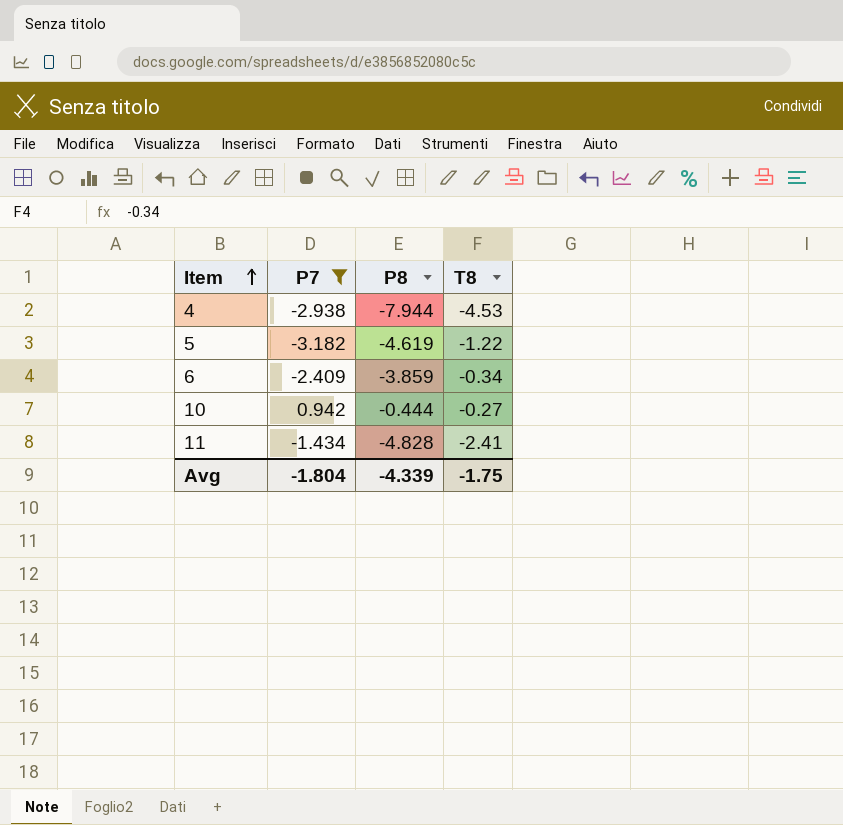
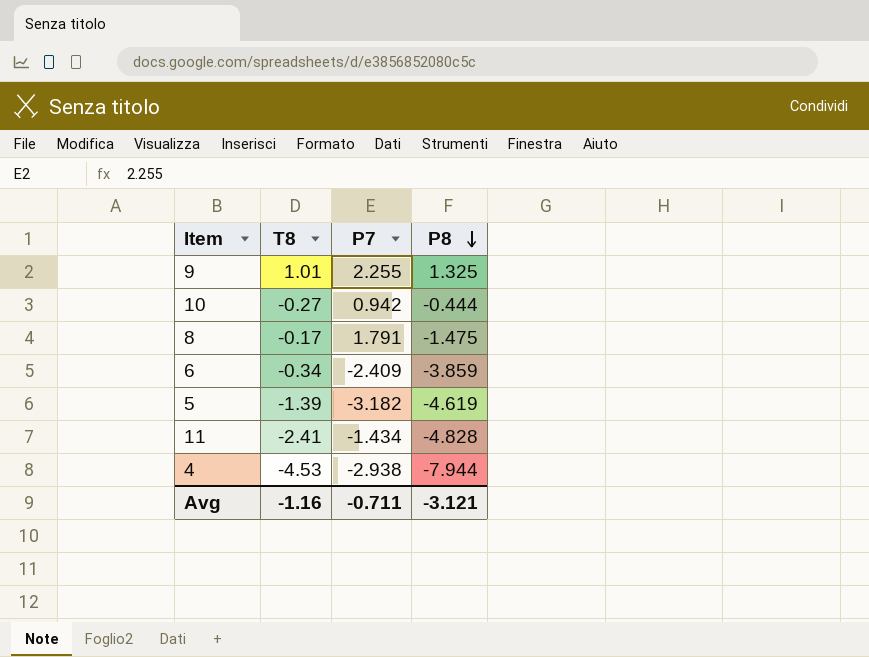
filter: P7 <= 0.942 -> none
row order: Item ascending -> P8 descending
column T8 | position: 4 -> 2
5 | T8: -1.22 -> -1.39
Avg | T8: -1.75 -> -1.16
Avg | P7: -1.804 -> -0.711
Avg | P8: -4.339 -> -3.121

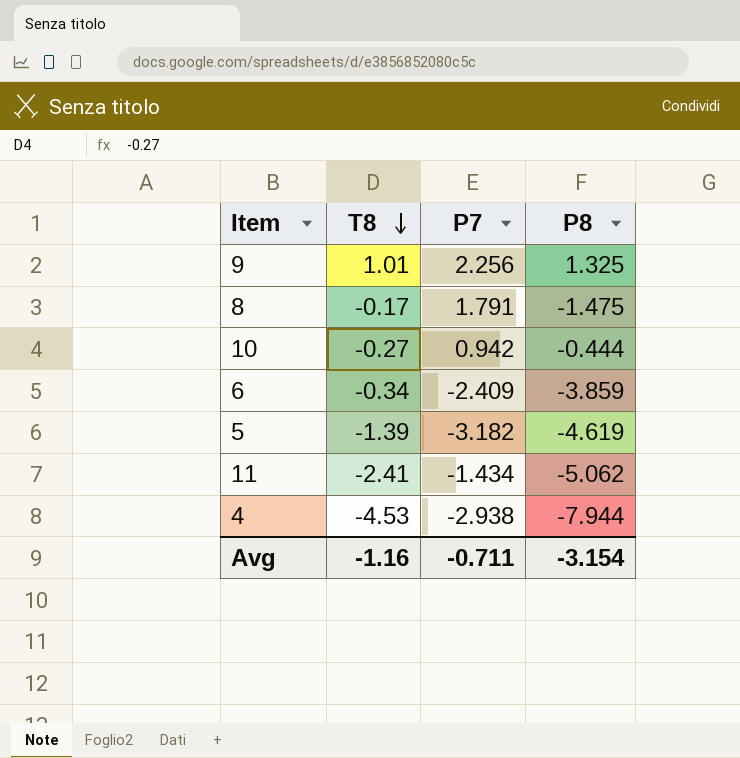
row order: P8 descending -> T8 descending
9 | P7: 2.255 -> 2.256
11 | P8: -4.828 -> -5.062
Avg | P8: -3.121 -> -3.154

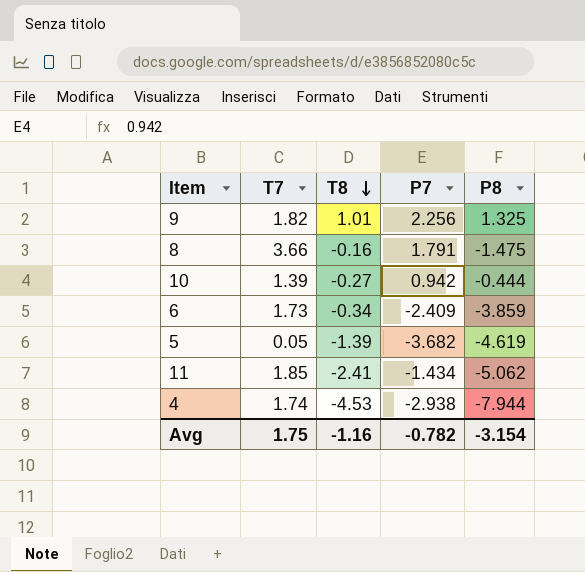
column T7 | position: none -> 2
8 | T8: -0.17 -> -0.16
5 | P7: -3.182 -> -3.682
Avg | P7: -0.711 -> -0.782

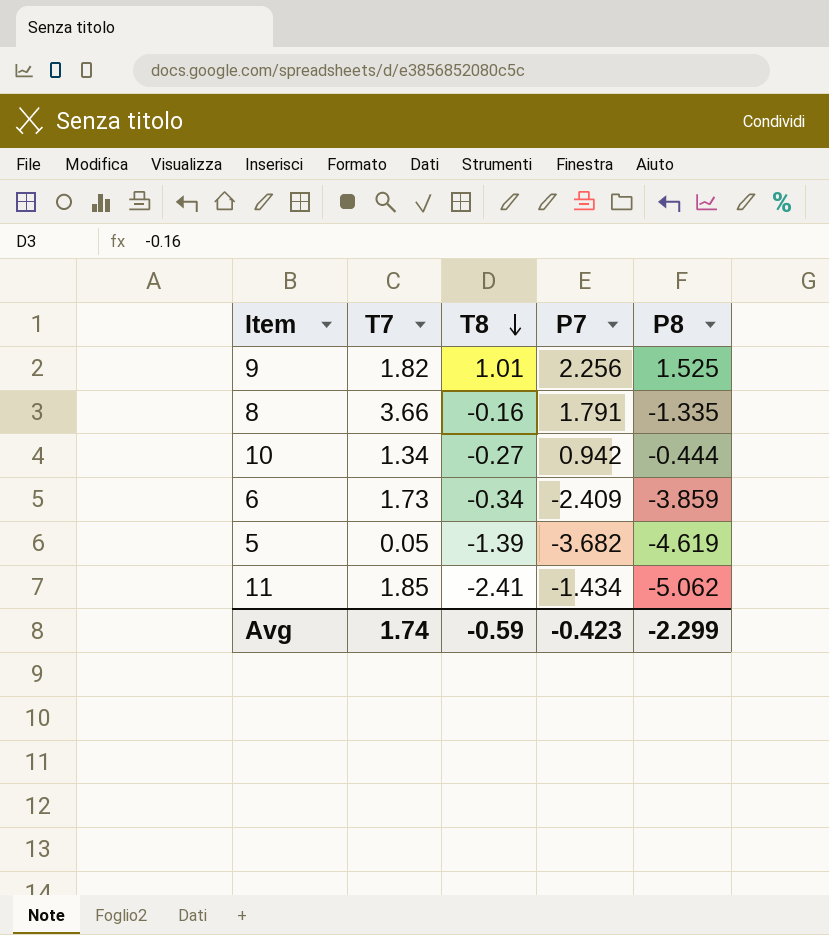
row 4: 1.74 | -4.53 | -2.938 | -7.944 -> none
9 | P8: 1.325 -> 1.525
8 | P8: -1.475 -> -1.335
10 | T7: 1.39 -> 1.34
Avg | T7: 1.75 -> 1.74
Avg | T8: -1.16 -> -0.59
Avg | P7: -0.782 -> -0.423
Avg | P8: -3.154 -> -2.299

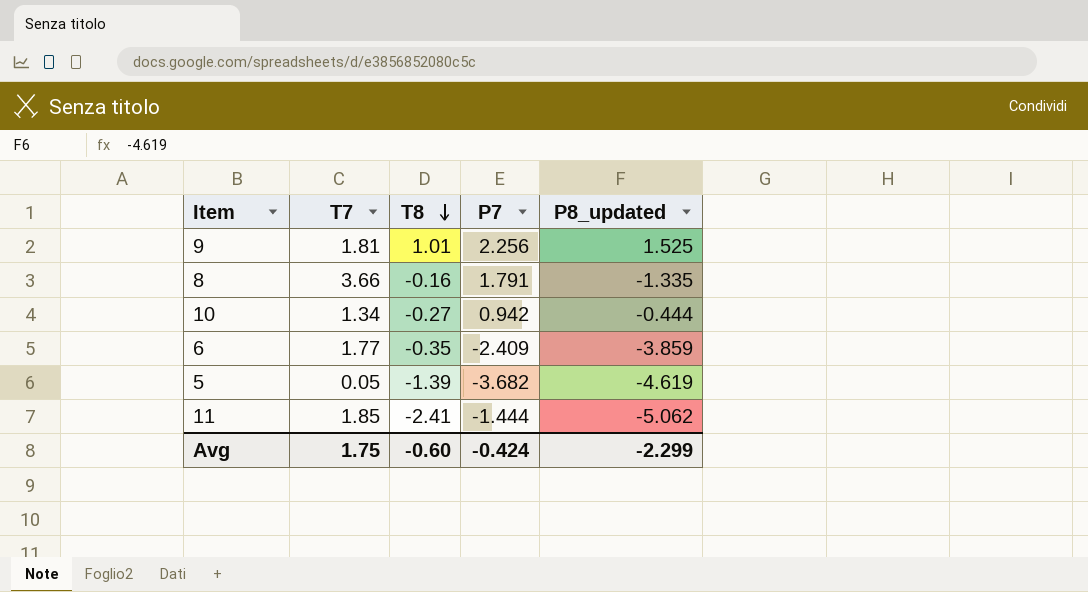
column name: P8 -> P8_updated
9 | T7: 1.82 -> 1.81
6 | T7: 1.73 -> 1.77
6 | T8: -0.34 -> -0.35
11 | P7: -1.434 -> -1.444
Avg | T7: 1.74 -> 1.75
Avg | T8: -0.59 -> -0.60
Avg | P7: -0.423 -> -0.424

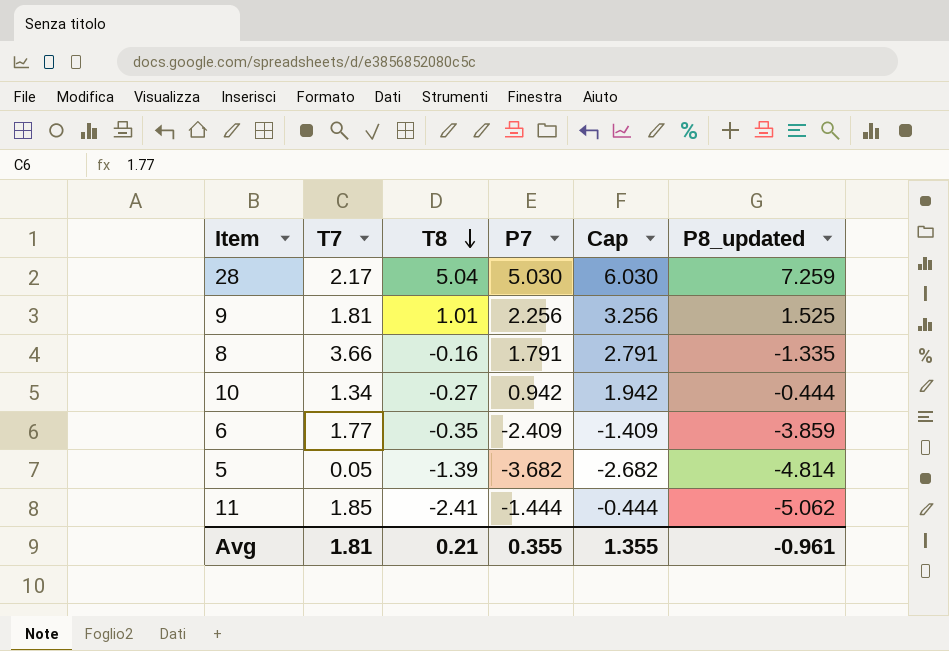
column Cap | formula: none -> [P7] + 1
row 28: none -> 2.17 | 5.04 | 5.030 | 6.030 | 7.259
5 | P8_updated: -4.619 -> -4.814
Avg | T7: 1.75 -> 1.81
Avg | T8: -0.60 -> 0.21
Avg | P7: -0.424 -> 0.355
Avg | P8_updated: -2.299 -> -0.961

